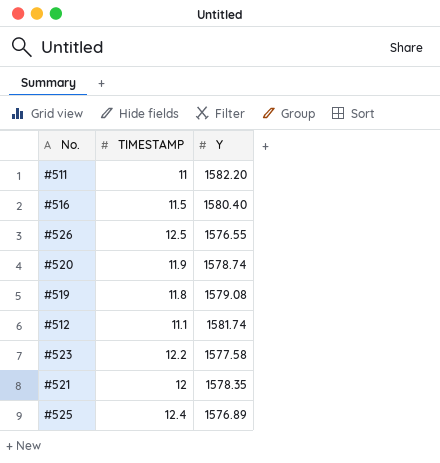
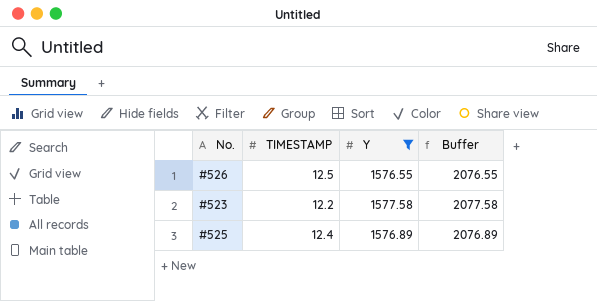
filter: none -> Y <= 1577.58
column Buffer | formula: none -> [Y] + 500

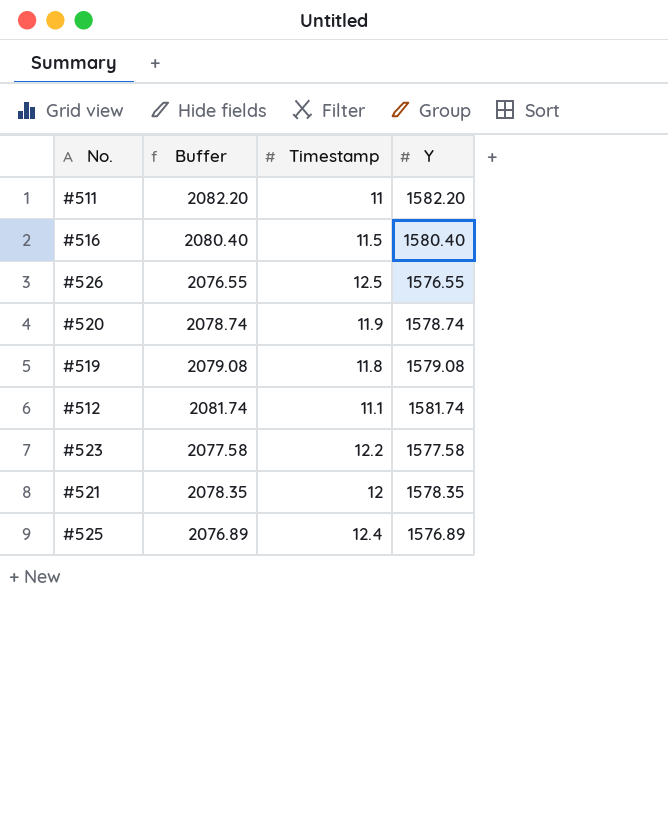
filter: Y <= 1577.58 -> none
column Buffer | position: 4 -> 2
column name: TIMESTAMP -> Timestamp

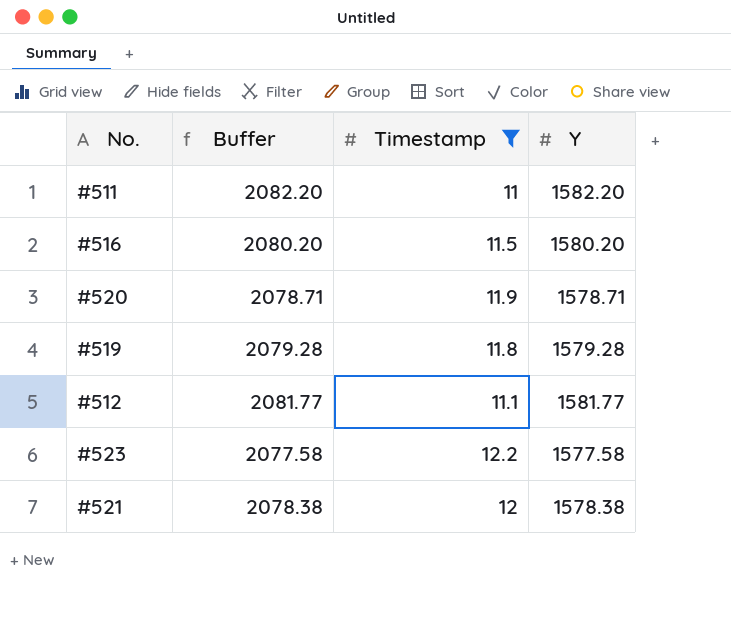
filter: none -> Timestamp <= 12.2
#516 | Buffer: 2080.40 -> 2080.20
#516 | Y: 1580.40 -> 1580.20
#520 | Buffer: 2078.74 -> 2078.71
#520 | Y: 1578.74 -> 1578.71
#519 | Buffer: 2079.08 -> 2079.28
#519 | Y: 1579.08 -> 1579.28
#512 | Buffer: 2081.74 -> 2081.77
#512 | Y: 1581.74 -> 1581.77
#521 | Buffer: 2078.35 -> 2078.38
#521 | Y: 1578.35 -> 1578.38

